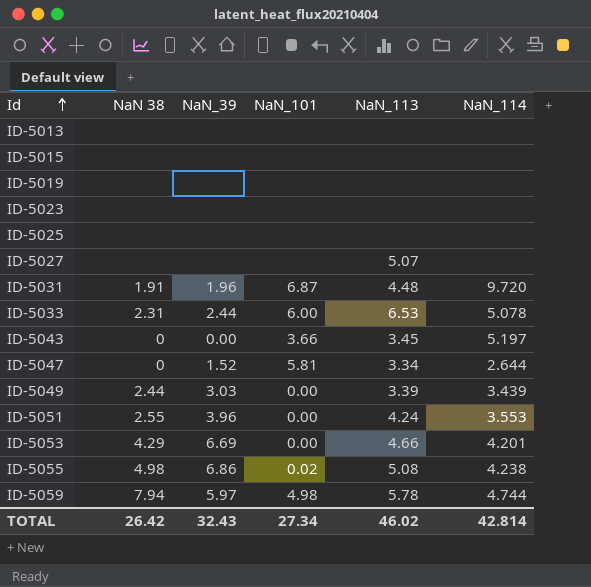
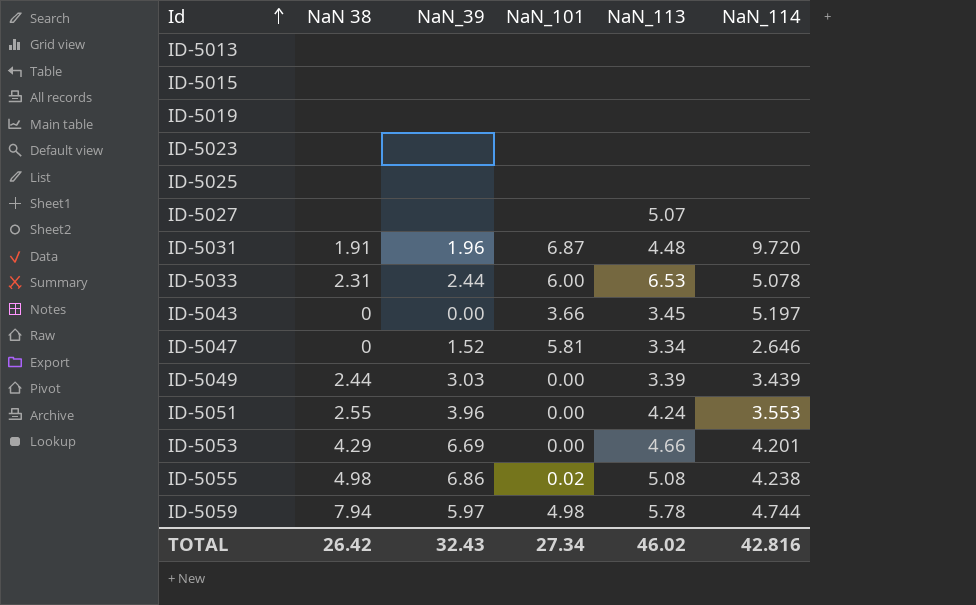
ID-5047 | NaN_114: 2.644 -> 2.646
TOTAL | NaN_114: 42.814 -> 42.816

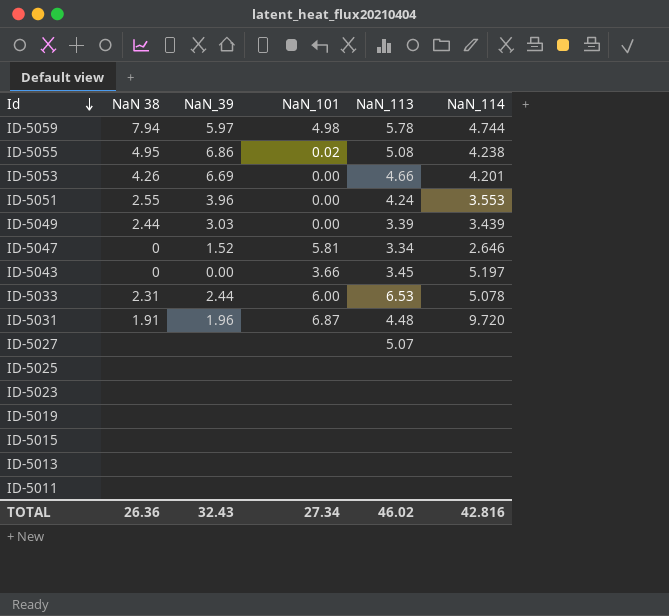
row order: Id ascending -> Id descending
ID-5055 | NaN 38: 4.98 -> 4.95
ID-5053 | NaN 38: 4.29 -> 4.26
row ID-5011: none -> none | none | none | none | none
TOTAL | NaN 38: 26.42 -> 26.36

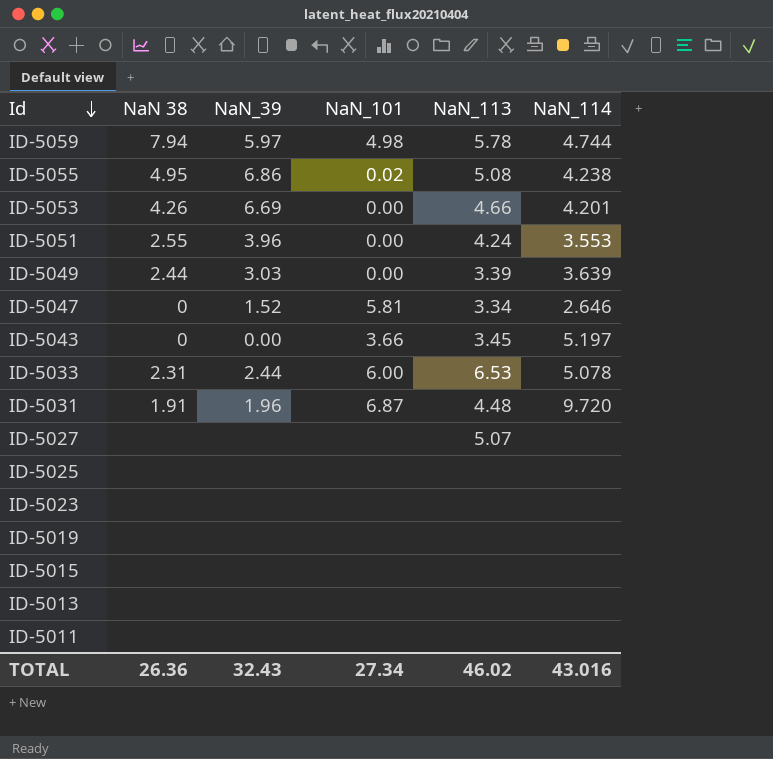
ID-5049 | NaN_114: 3.439 -> 3.639
TOTAL | NaN_114: 42.816 -> 43.016

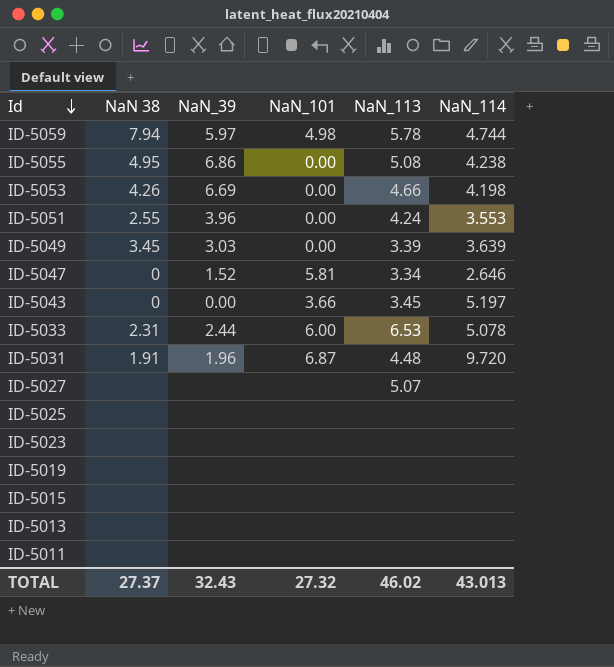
ID-5055 | NaN_101: 0.02 -> 0.00
ID-5053 | NaN_114: 4.201 -> 4.198
ID-5049 | NaN 38: 2.44 -> 3.45
TOTAL | NaN 38: 26.36 -> 27.37
TOTAL | NaN_101: 27.34 -> 27.32
TOTAL | NaN_114: 43.016 -> 43.013

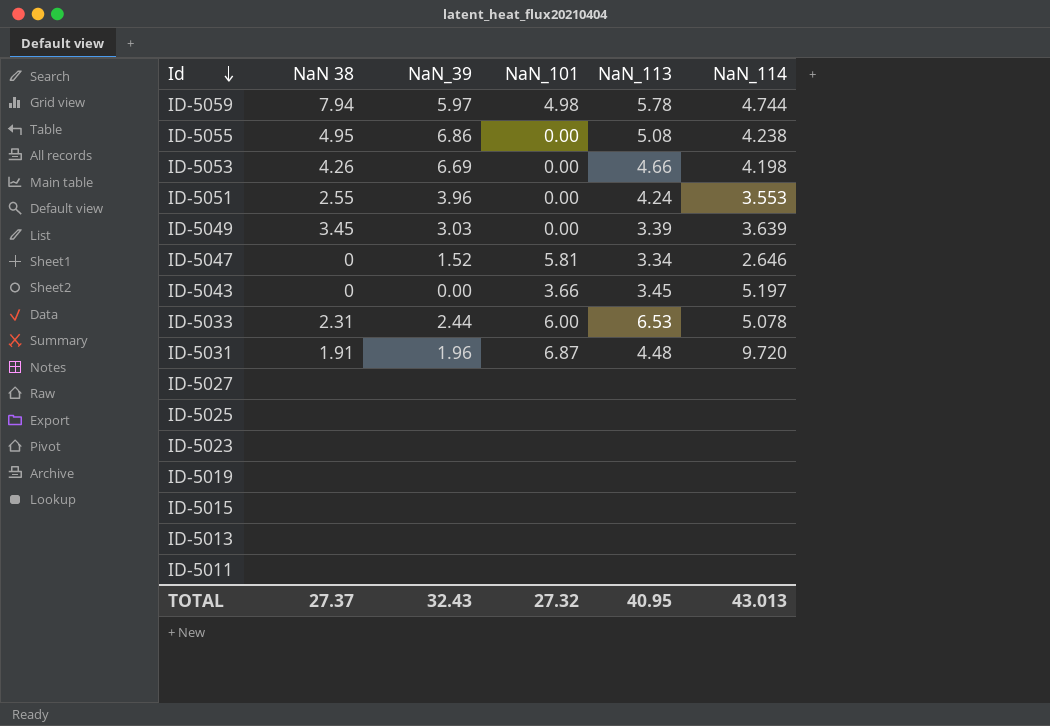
ID-5027 | NaN_113: 5.07 -> none
TOTAL | NaN_113: 46.02 -> 40.95

